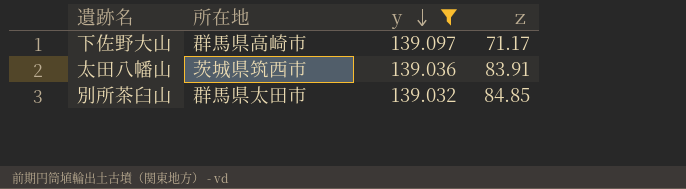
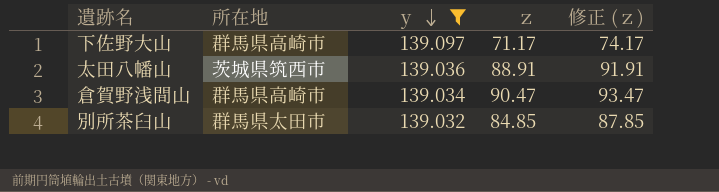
column 修正 (ｚ) | formula: none -> [ｚ] + 3
太田八幡山 | ｚ: 83.91 -> 88.91
row 倉賀野浅間山: none -> 群馬県高崎市 | 139.034 | 90.47 | 93.47

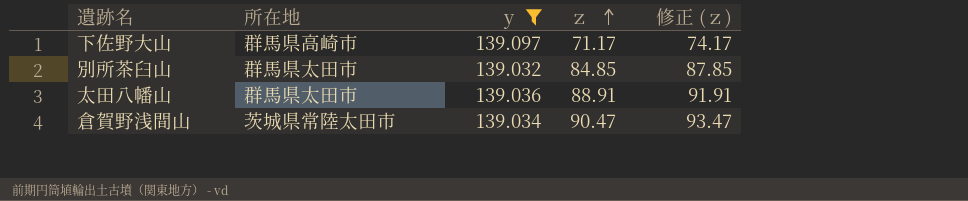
row order: y descending -> ｚ ascending
太田八幡山 | 所在地: 茨城県筑西市 -> 群馬県太田市
倉賀野浅間山 | 所在地: 群馬県高崎市 -> 茨城県常陸太田市

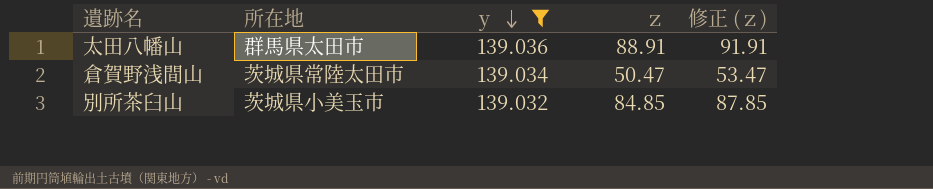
row order: ｚ ascending -> y descending
row 下佐野大山: 群馬県高崎市 | 139.097 | 71.17 | 74.17 -> none
倉賀野浅間山 | ｚ: 90.47 -> 50.47
倉賀野浅間山 | 修正 (ｚ): 93.47 -> 53.47
別所茶臼山 | 所在地: 群馬県太田市 -> 茨城県小美玉市

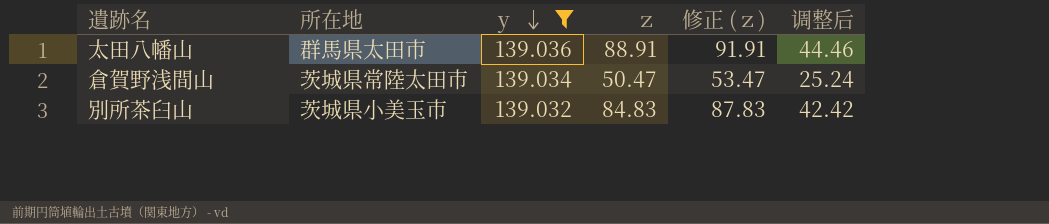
column 调整后 | formula: none -> [ｚ] * 0.5
別所茶臼山 | ｚ: 84.85 -> 84.83
別所茶臼山 | 修正 (ｚ): 87.85 -> 87.83

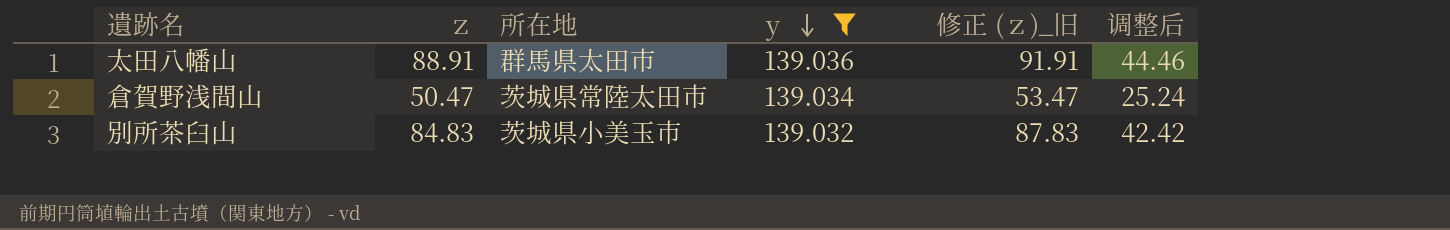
column ｚ | position: 4 -> 2
column name: 修正 (ｚ) -> 修正 (ｚ)_旧

